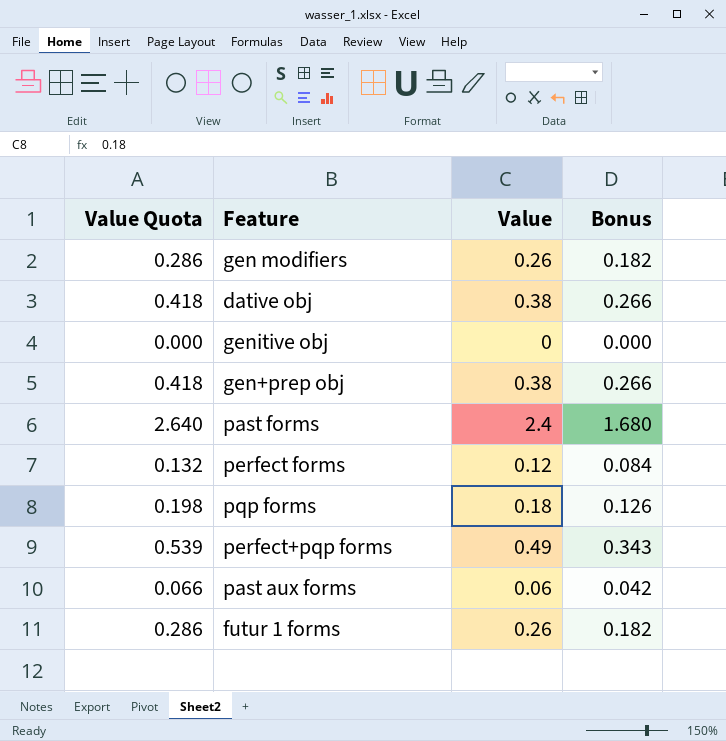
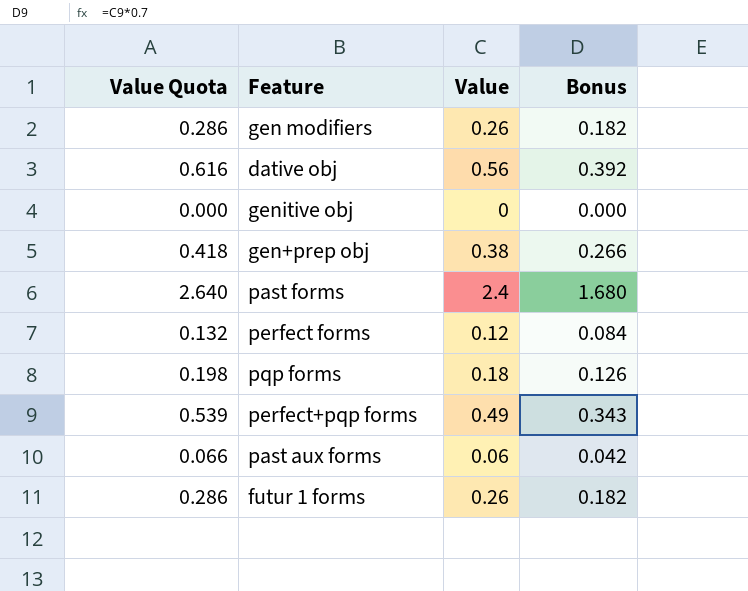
dative obj | Value Quota: 0.418 -> 0.616
dative obj | Value: 0.38 -> 0.56
dative obj | Bonus: 0.266 -> 0.392

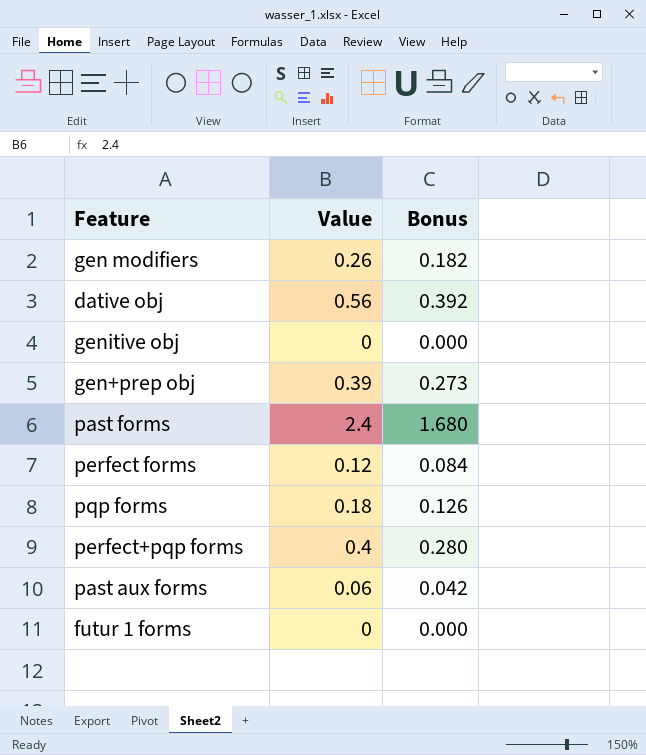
column Value Quota | formula: [Value] * 1.1 -> none
gen+prep obj | Value: 0.38 -> 0.39
gen+prep obj | Bonus: 0.266 -> 0.273
perfect+pqp forms | Value: 0.49 -> 0.4
perfect+pqp forms | Bonus: 0.343 -> 0.280
futur 1 forms | Value: 0.26 -> 0
futur 1 forms | Bonus: 0.182 -> 0.000

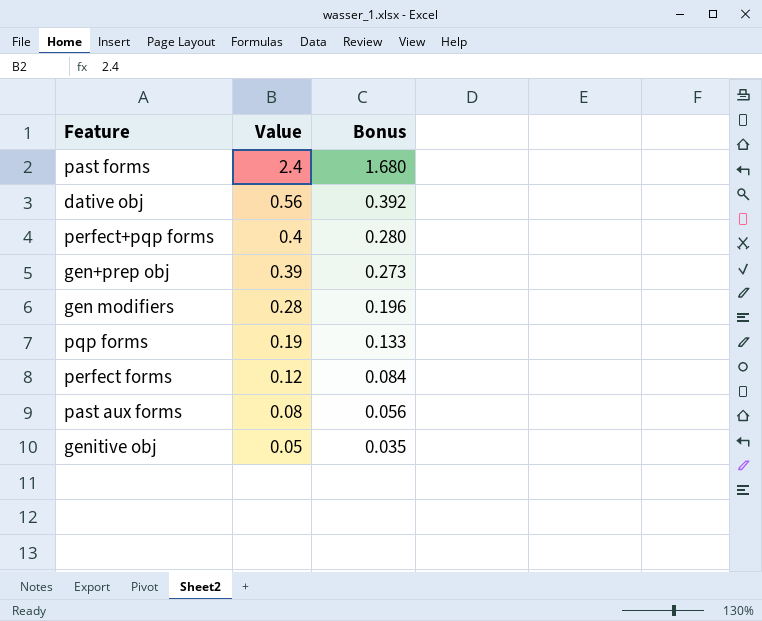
row order: none -> Value descending
row futur 1 forms: 0 | 0.000 -> none
gen modifiers | Value: 0.26 -> 0.28
gen modifiers | Bonus: 0.182 -> 0.196
pqp forms | Value: 0.18 -> 0.19
pqp forms | Bonus: 0.126 -> 0.133
past aux forms | Value: 0.06 -> 0.08
past aux forms | Bonus: 0.042 -> 0.056
genitive obj | Value: 0 -> 0.05
genitive obj | Bonus: 0.000 -> 0.035

